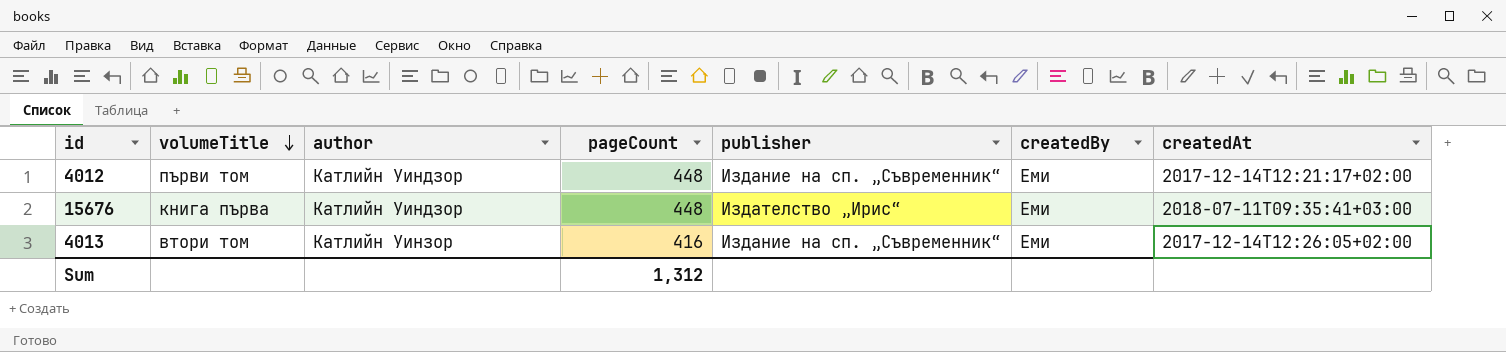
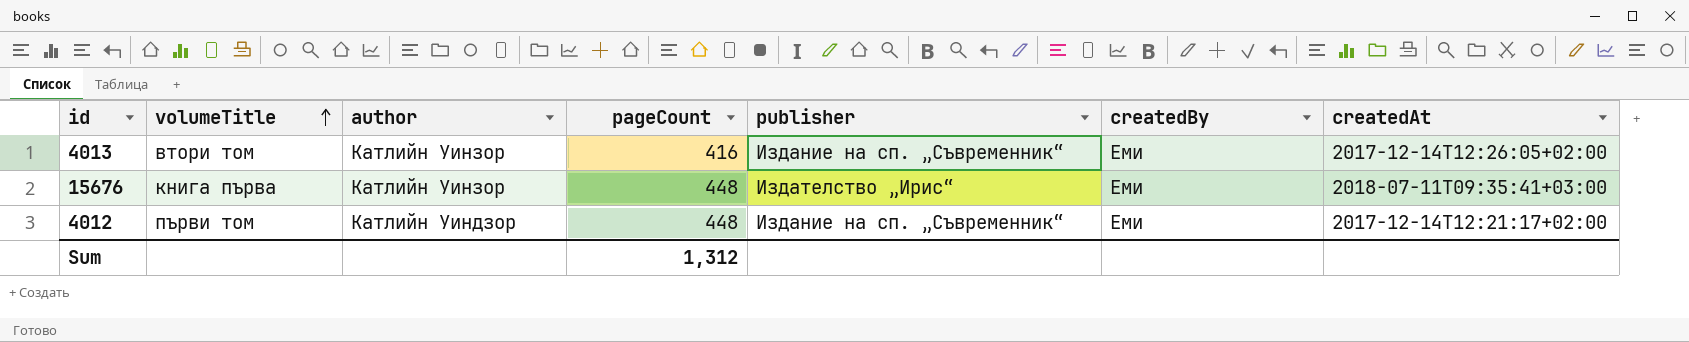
row order: volumeTitle descending -> volumeTitle ascending
15676 | author: Катлийн Уиндзор -> Катлийн Уинзор

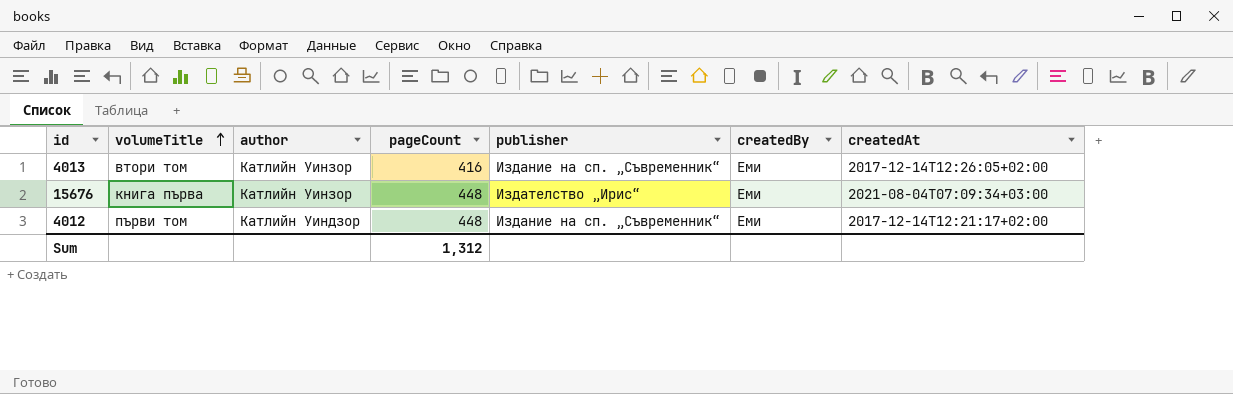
15676 | createdAt: 2018-07-11T09:35:41+03:00 -> 2021-08-04T07:09:34+03:00

